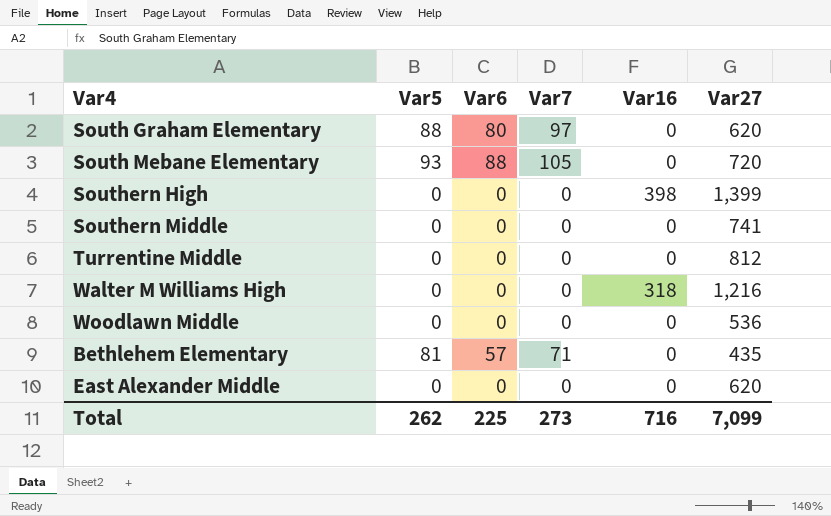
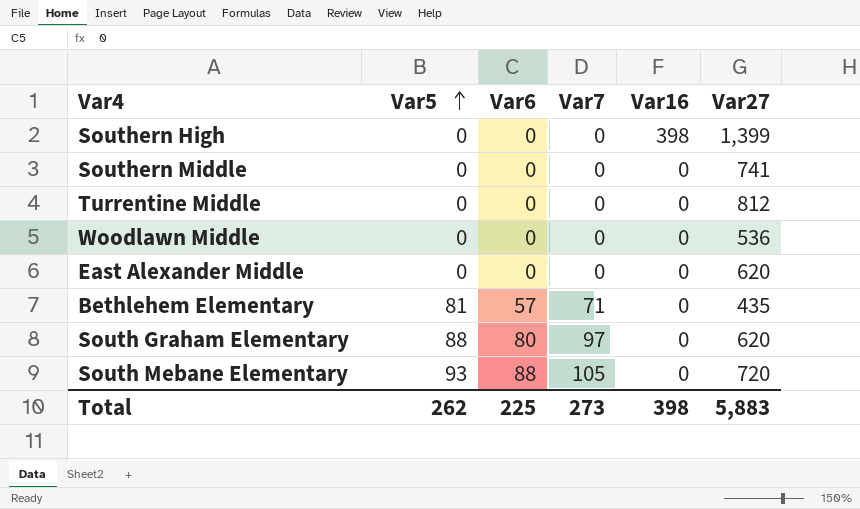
row order: none -> Var5 ascending
row Walter M Williams High: 0 | 0 | 0 | 318 | 1,216 -> none
Total | Var16: 716 -> 398
Total | Var27: 7,099 -> 5,883

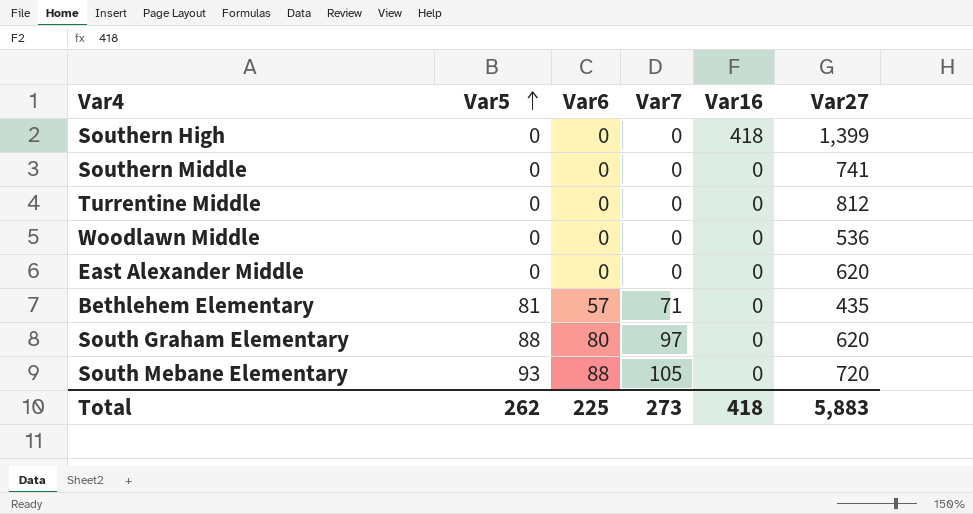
Southern High | Var16: 398 -> 418
Total | Var16: 398 -> 418

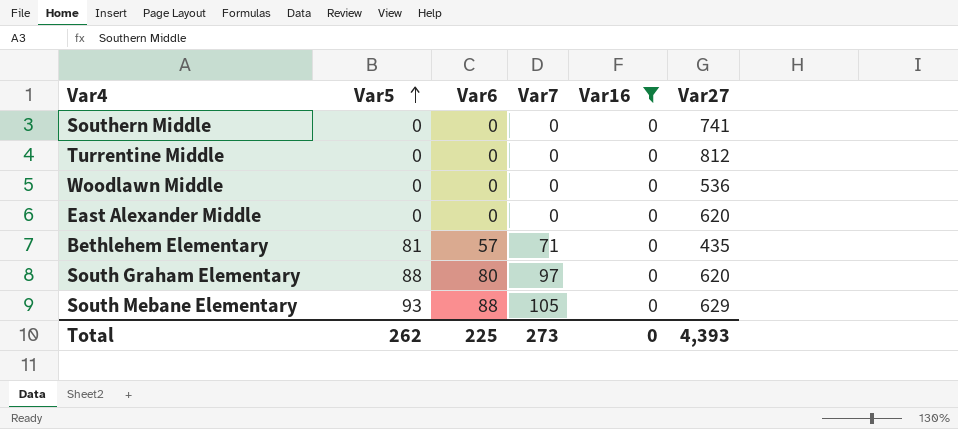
filter: none -> Var16 = 0
South Mebane Elementary | Var27: 720 -> 629
Total | Var16: 418 -> 0
Total | Var27: 5,883 -> 4,393

